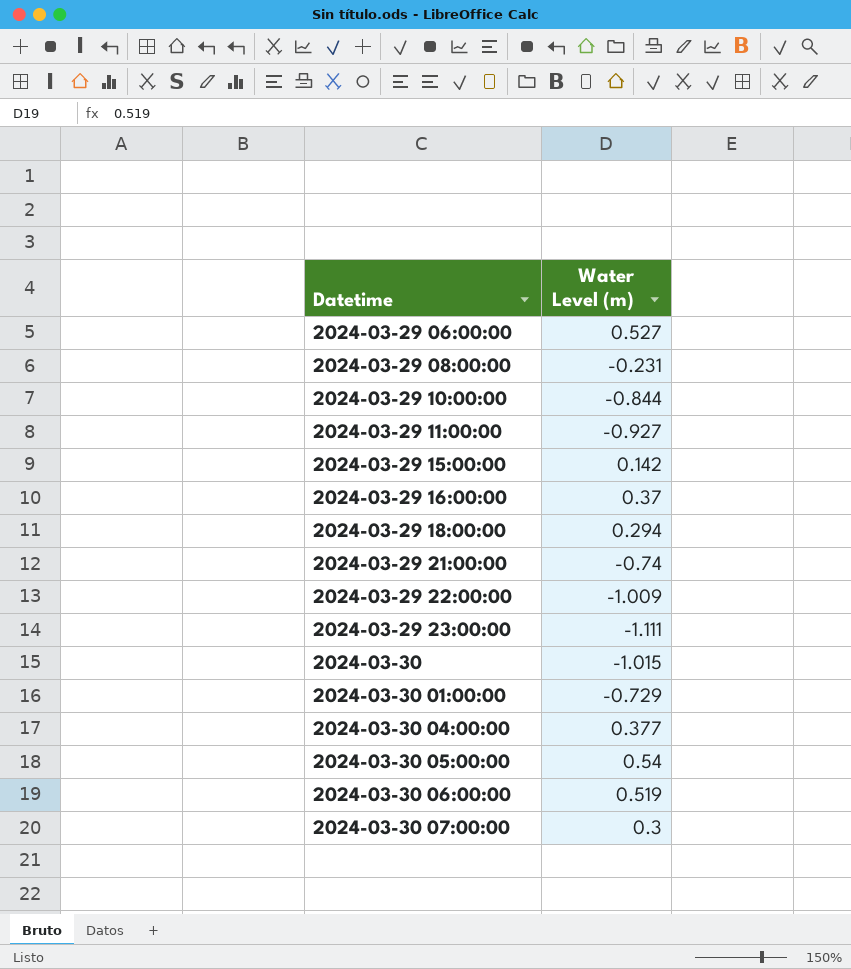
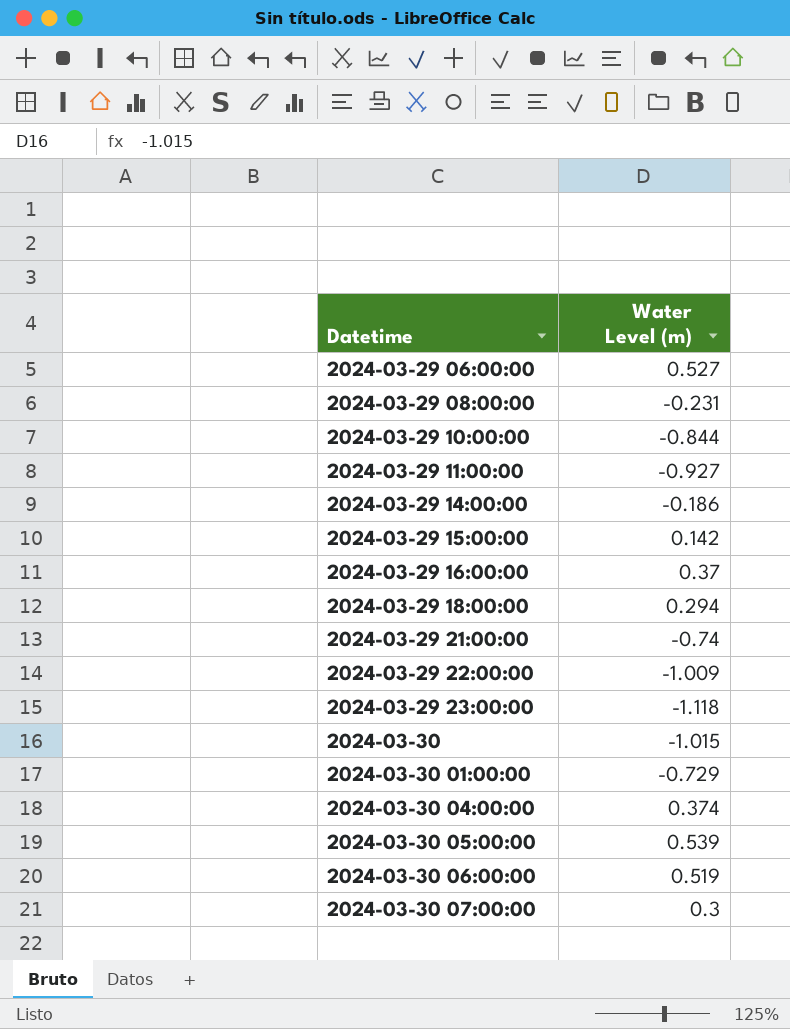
row 2024-03-29 14:00:00: none -> -0.186
2024-03-29 23:00:00 | Water Level (m): -1.111 -> -1.118
2024-03-30 04:00:00 | Water Level (m): 0.377 -> 0.374
2024-03-30 05:00:00 | Water Level (m): 0.54 -> 0.539

